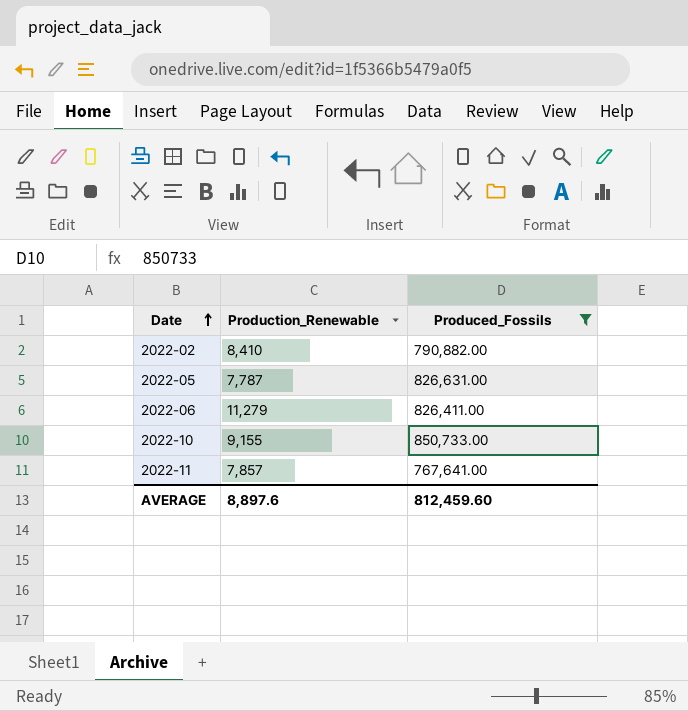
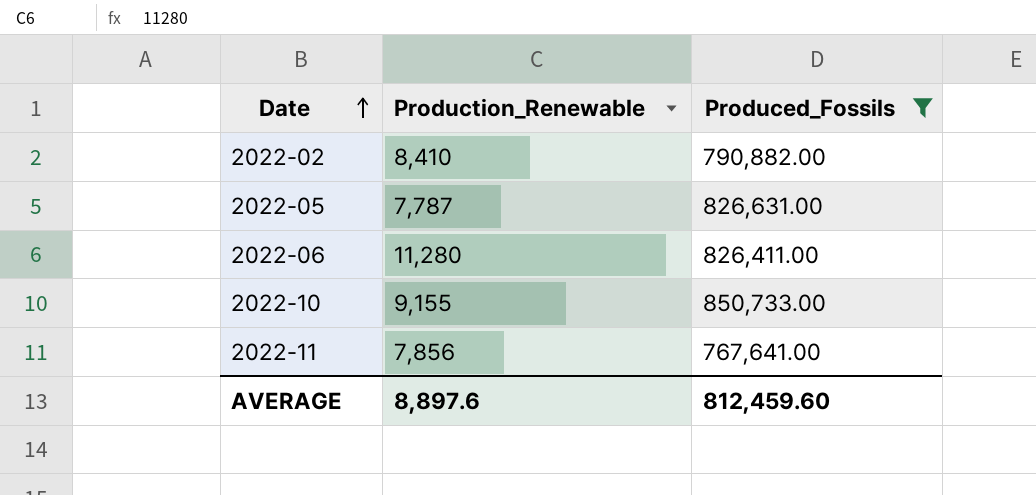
2022-06 | Production_Renewable: 11,279 -> 11,280
2022-11 | Production_Renewable: 7,857 -> 7,856

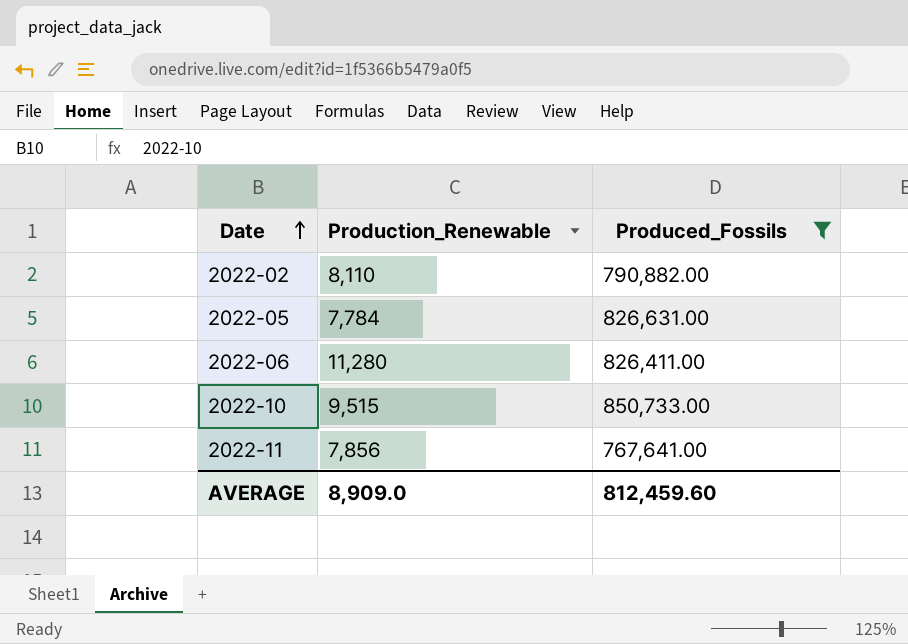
2022-02 | Production_Renewable: 8,410 -> 8,110
2022-05 | Production_Renewable: 7,787 -> 7,784
2022-10 | Production_Renewable: 9,155 -> 9,515
AVERAGE | Production_Renewable: 8,897.6 -> 8,909.0

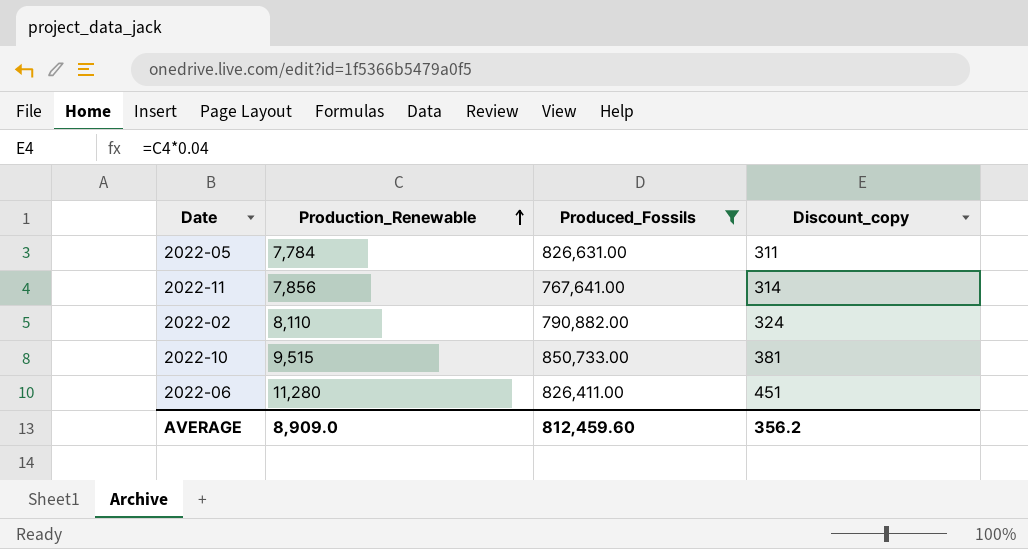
row order: Date ascending -> Production_Renewable ascending
column Discount_copy | formula: none -> [Production_Renewable] * 0.04

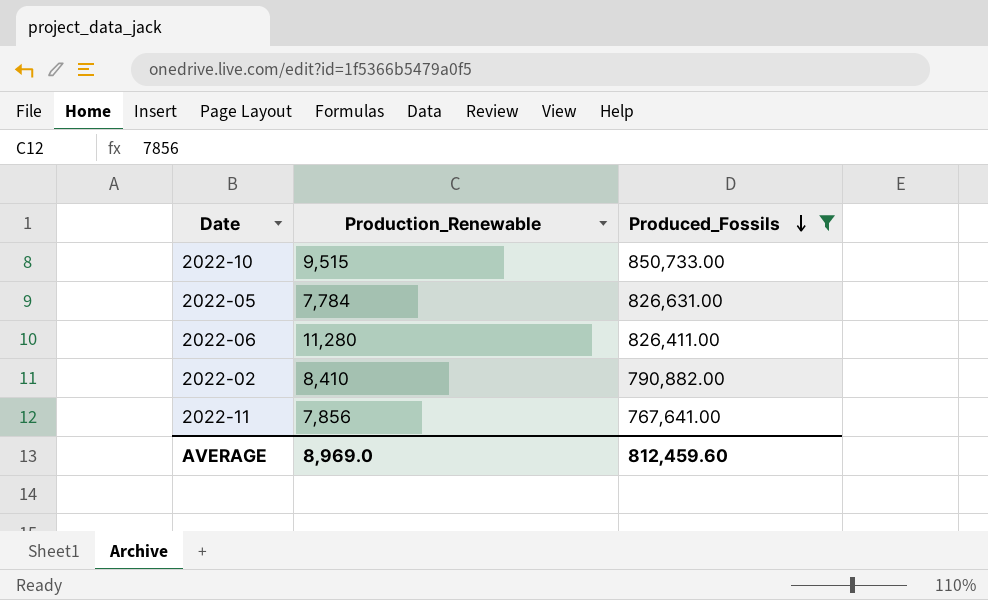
row order: Production_Renewable ascending -> Produced_Fossils descending
column Discount_copy | formula: [Production_Renewable] * 0.04 -> none
2022-02 | Production_Renewable: 8,110 -> 8,410
AVERAGE | Production_Renewable: 8,909.0 -> 8,969.0

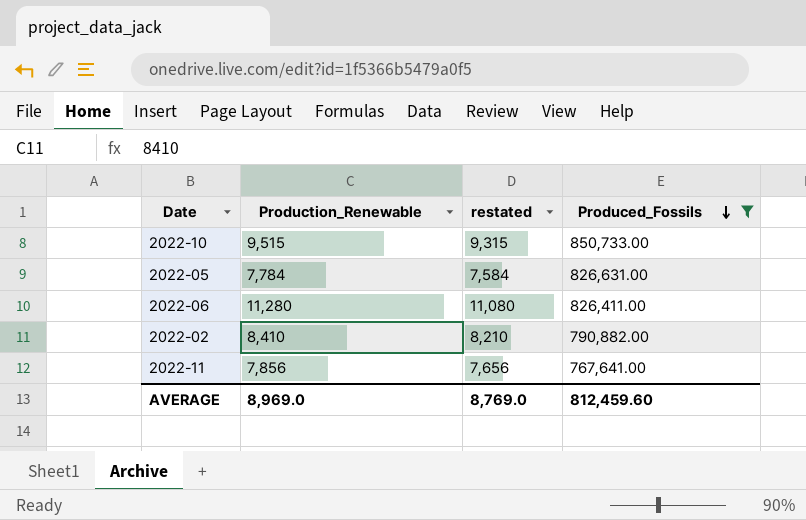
column restated | formula: none -> [Production_Renewable] - 200

